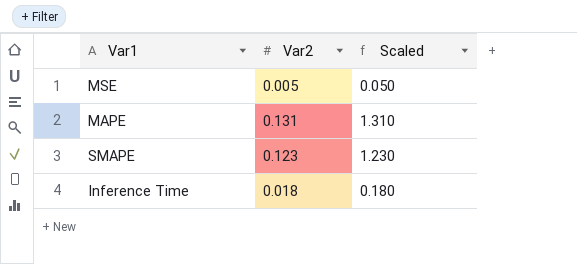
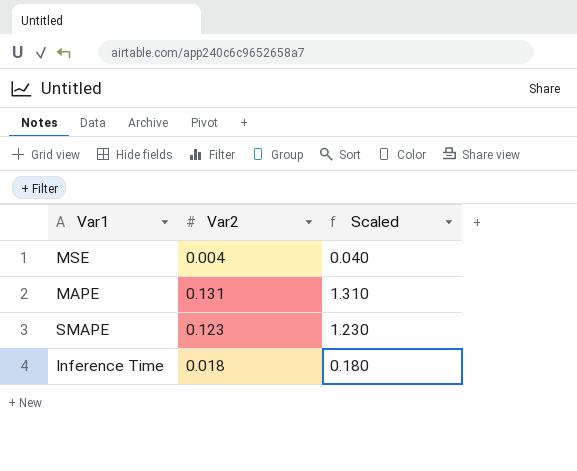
MSE | Var2: 0.005 -> 0.004
MSE | Scaled: 0.050 -> 0.040

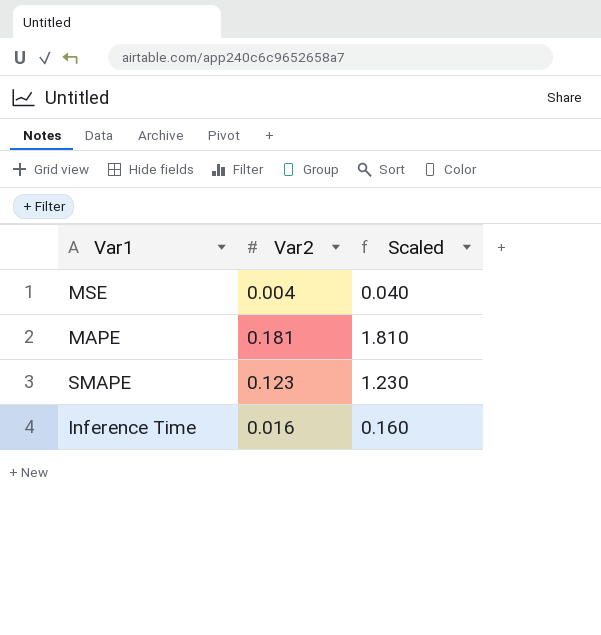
MAPE | Var2: 0.131 -> 0.181
MAPE | Scaled: 1.310 -> 1.810
Inference Time | Var2: 0.018 -> 0.016
Inference Time | Scaled: 0.180 -> 0.160

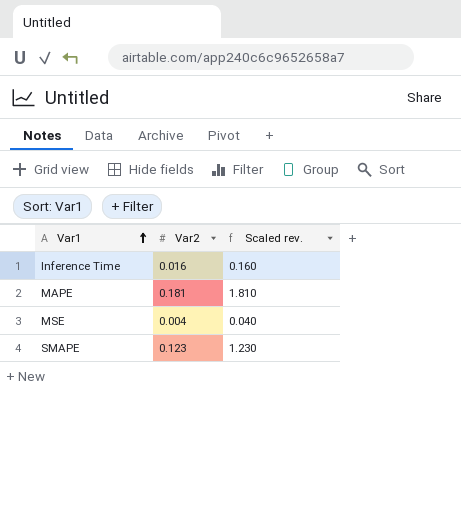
row order: none -> Var1 ascending
column name: Scaled -> Scaled rev.

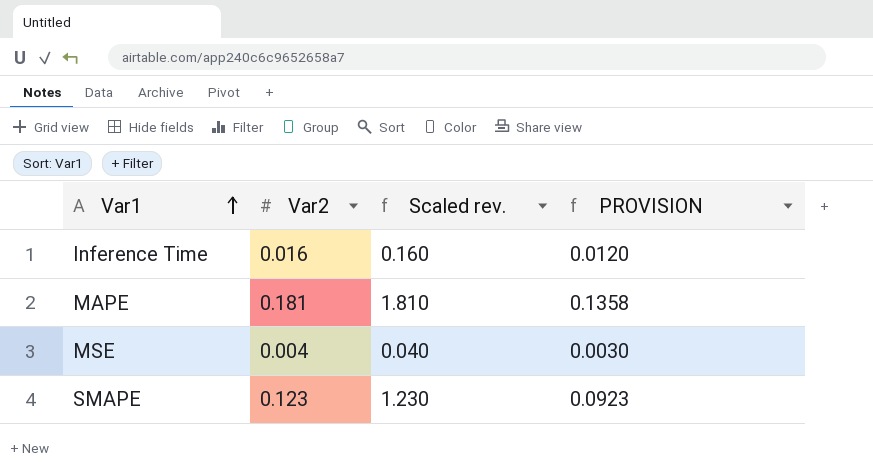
column PROVISION | formula: none -> [Var2] * 0.75

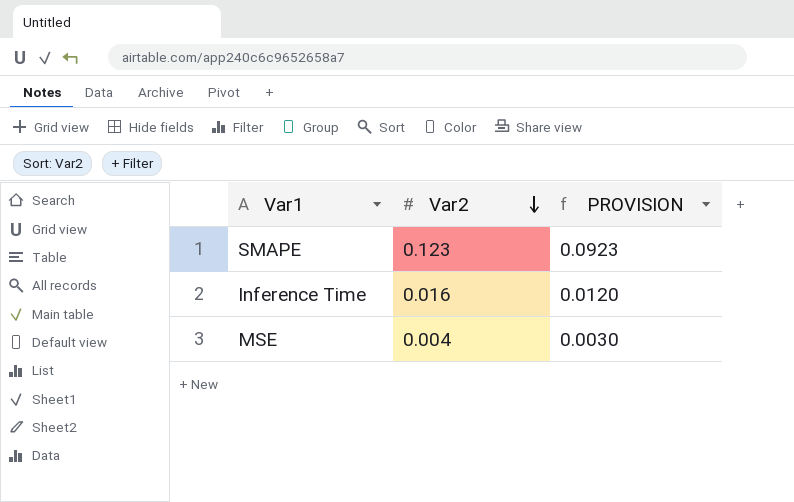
row order: Var1 ascending -> Var2 descending
column Scaled rev. | formula: [Var2] * 10 -> none
row MAPE: 0.181 | 1.810 | 0.1358 -> none

